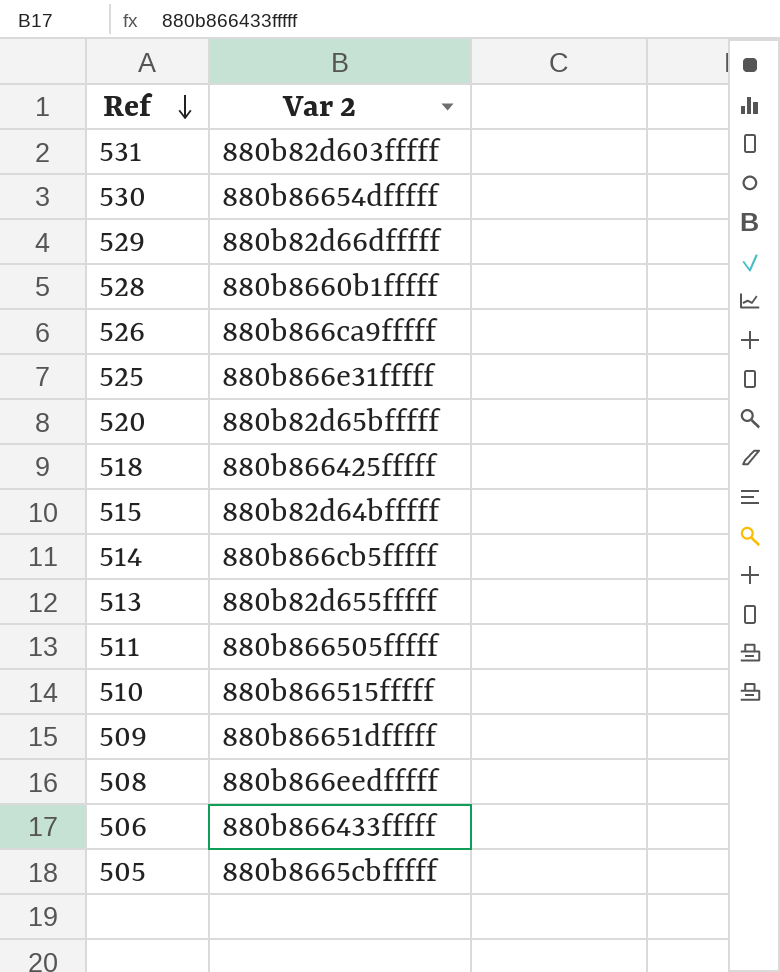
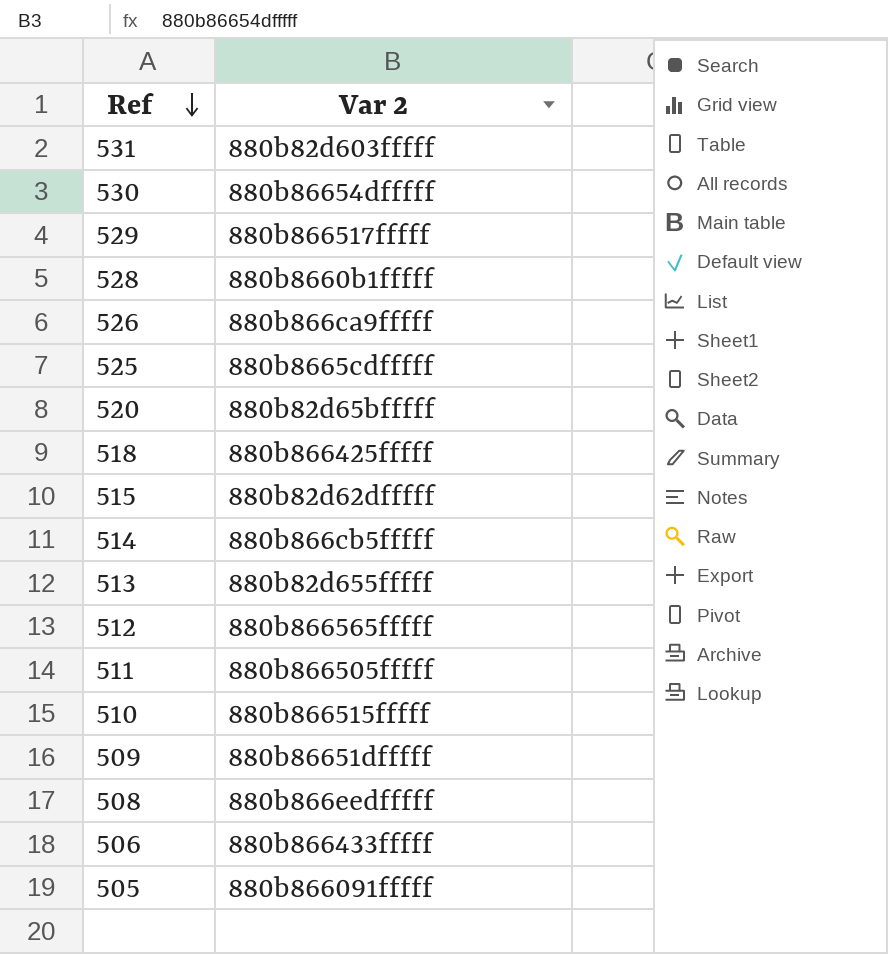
529 | Var 2: 880b82d66dfffff -> 880b866517fffff
525 | Var 2: 880b866e31fffff -> 880b8665cdfffff
515 | Var 2: 880b82d64bfffff -> 880b82d62dfffff
row 512: none -> 880b866565fffff
505 | Var 2: 880b8665cbfffff -> 880b866091fffff

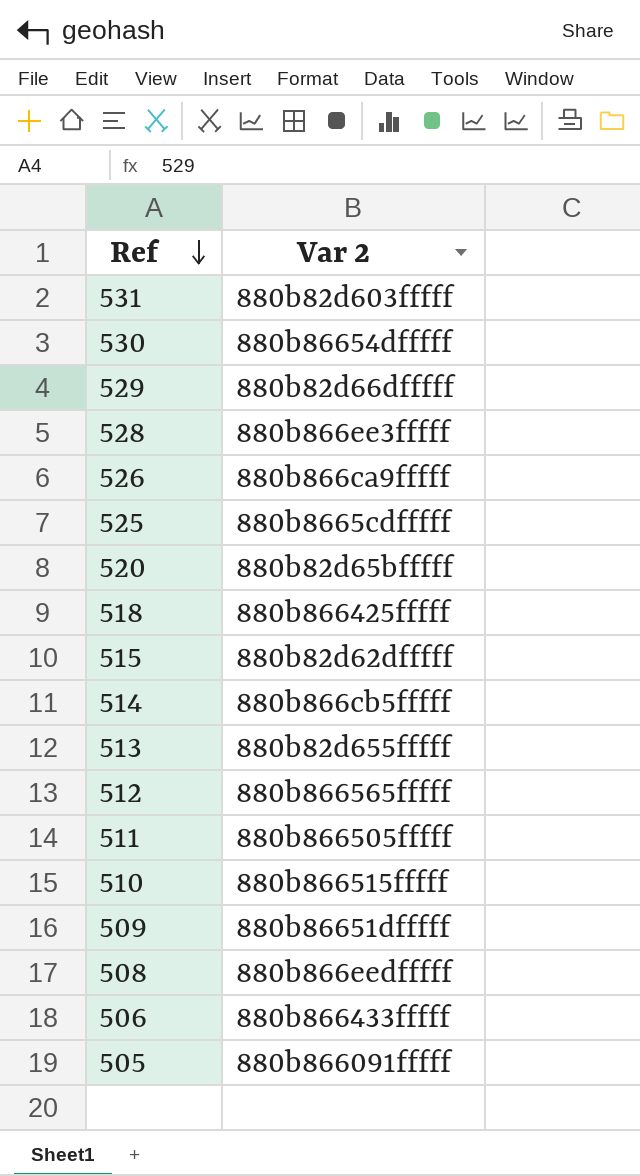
529 | Var 2: 880b866517fffff -> 880b82d66dfffff
528 | Var 2: 880b8660b1fffff -> 880b866ee3fffff

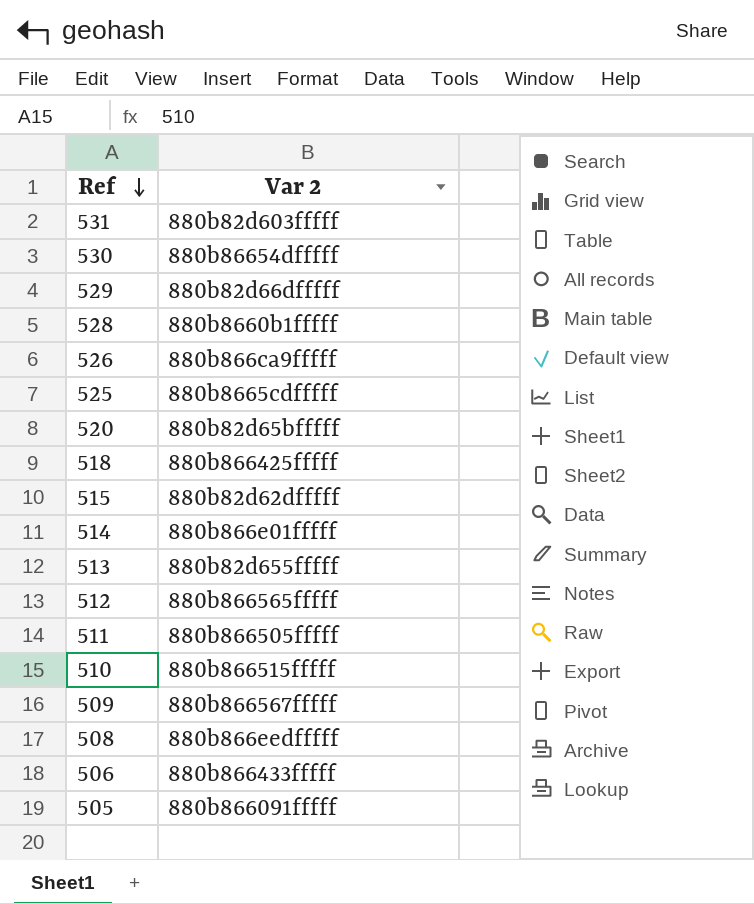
528 | Var 2: 880b866ee3fffff -> 880b8660b1fffff
514 | Var 2: 880b866cb5fffff -> 880b866e01fffff
509 | Var 2: 880b86651dfffff -> 880b866567fffff

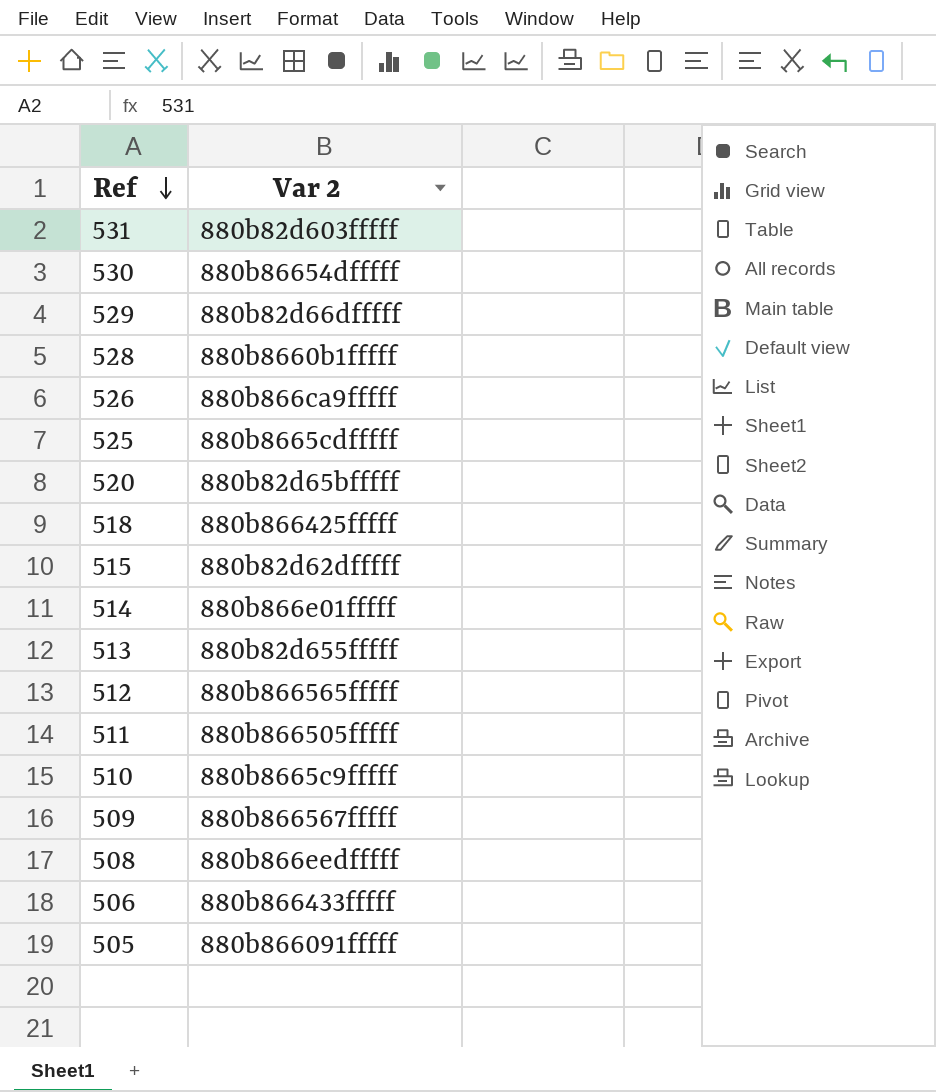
510 | Var 2: 880b866515fffff -> 880b8665c9fffff

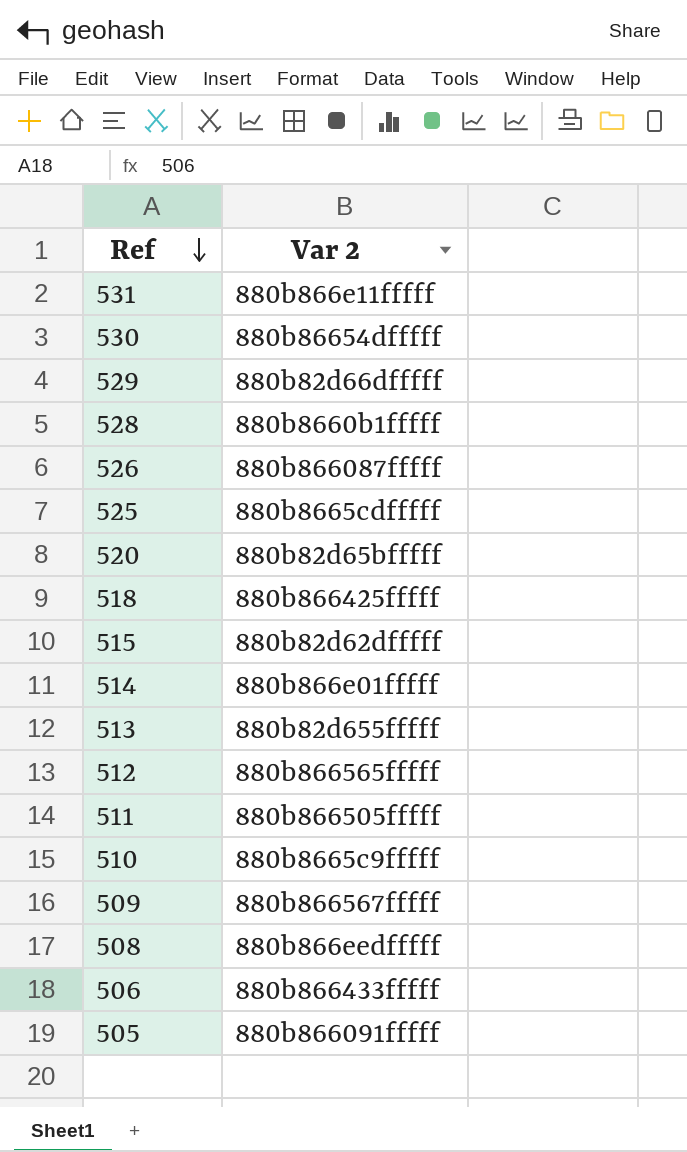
531 | Var 2: 880b82d603fffff -> 880b866e11fffff
526 | Var 2: 880b866ca9fffff -> 880b866087fffff

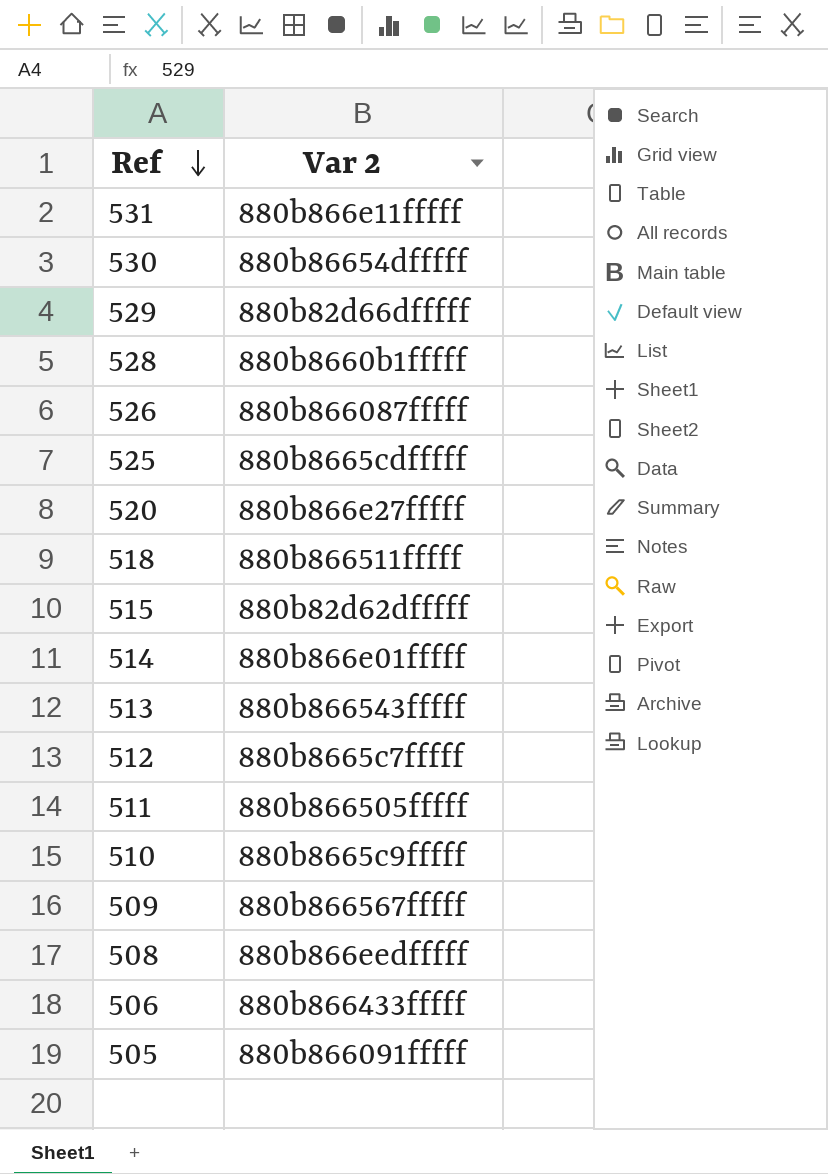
520 | Var 2: 880b82d65bfffff -> 880b866e27fffff
518 | Var 2: 880b866425fffff -> 880b866511fffff
513 | Var 2: 880b82d655fffff -> 880b866543fffff
512 | Var 2: 880b866565fffff -> 880b8665c7fffff

